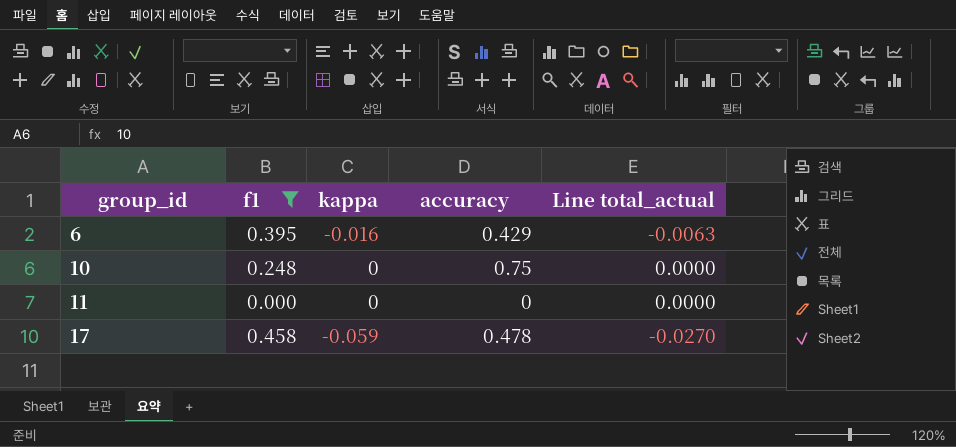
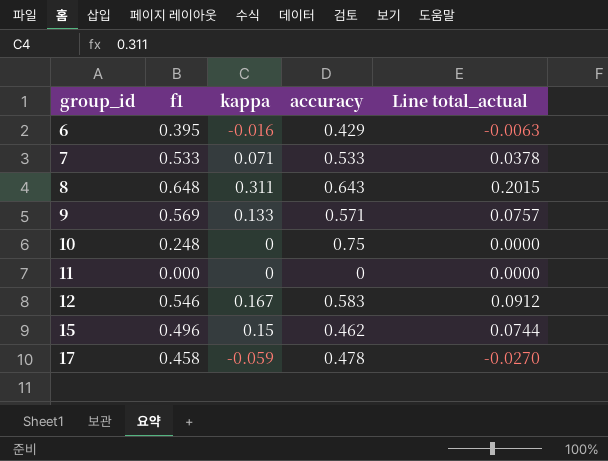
filter: f1 <= 0.458 -> none

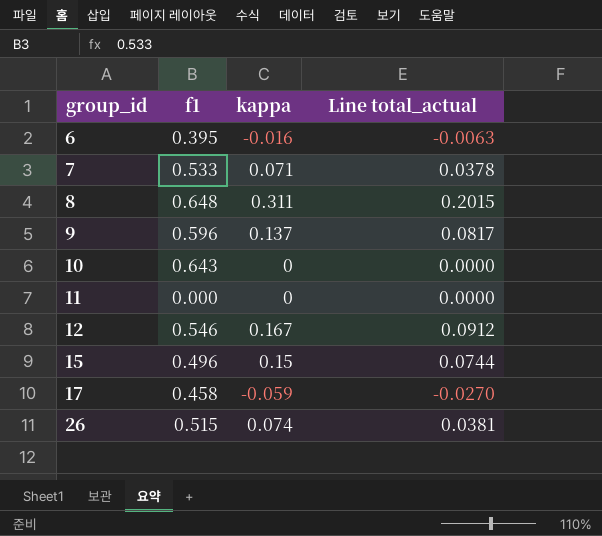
column accuracy | position: 4 -> none
9 | f1: 0.569 -> 0.596
9 | kappa: 0.133 -> 0.137
9 | Line total_actual: 0.0757 -> 0.0817
10 | f1: 0.248 -> 0.643
row 26: none -> 0.515 | 0.074 | 0.0381

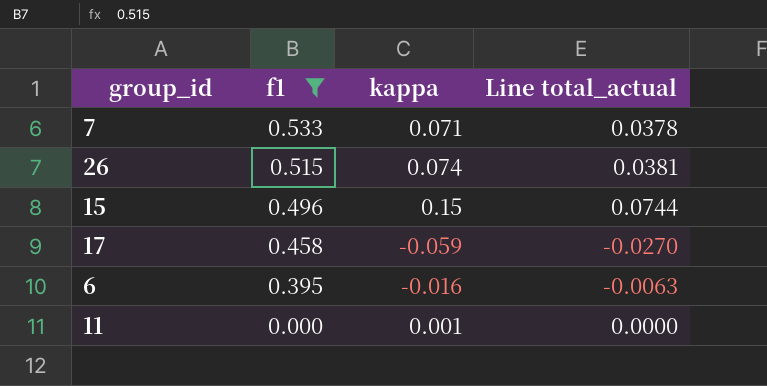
filter: none -> f1 <= 0.533
row order: group_id ascending -> f1 descending
11 | kappa: 0 -> 0.001

